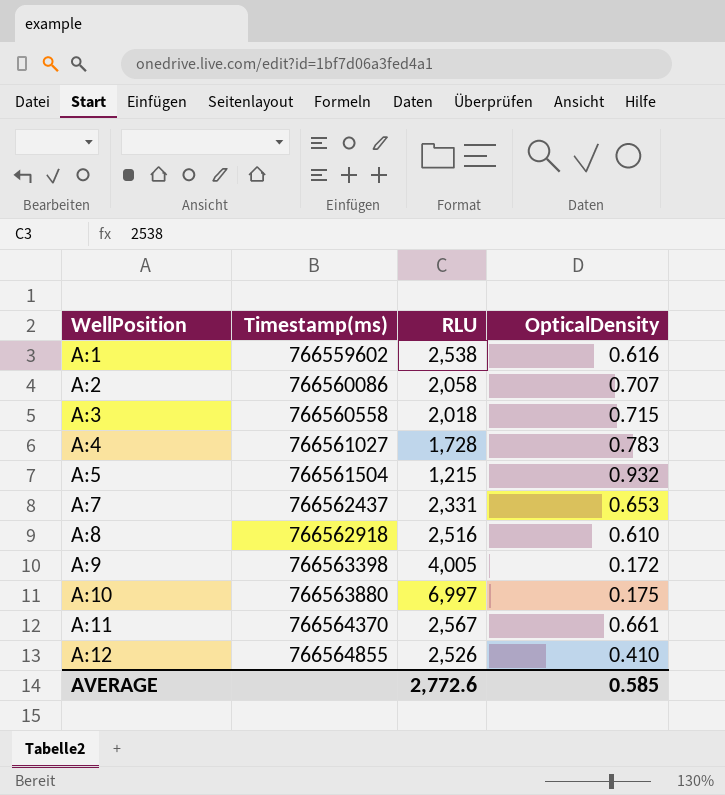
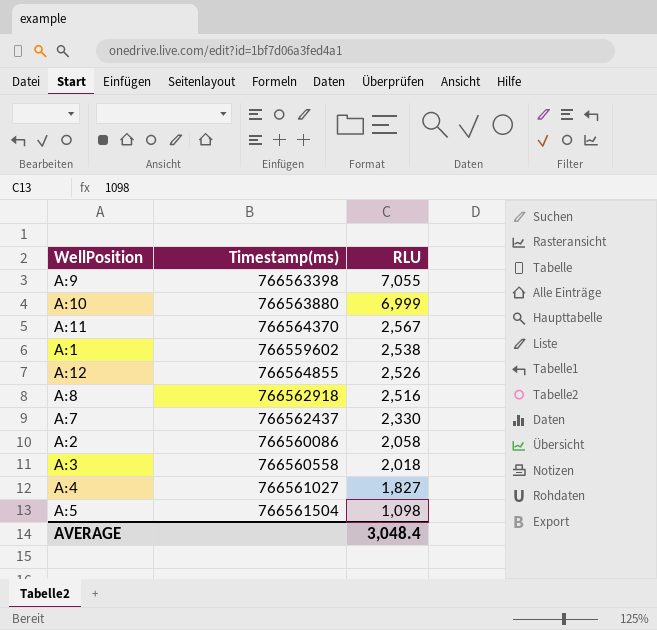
row order: WellPosition ascending -> RLU descending
column OpticalDensity | position: 4 -> none
A:9 | RLU: 4,005 -> 7,055
A:10 | RLU: 6,997 -> 6,999
A:7 | RLU: 2,331 -> 2,330
A:4 | RLU: 1,728 -> 1,827
A:5 | RLU: 1,215 -> 1,098
AVERAGE | RLU: 2,772.6 -> 3,048.4

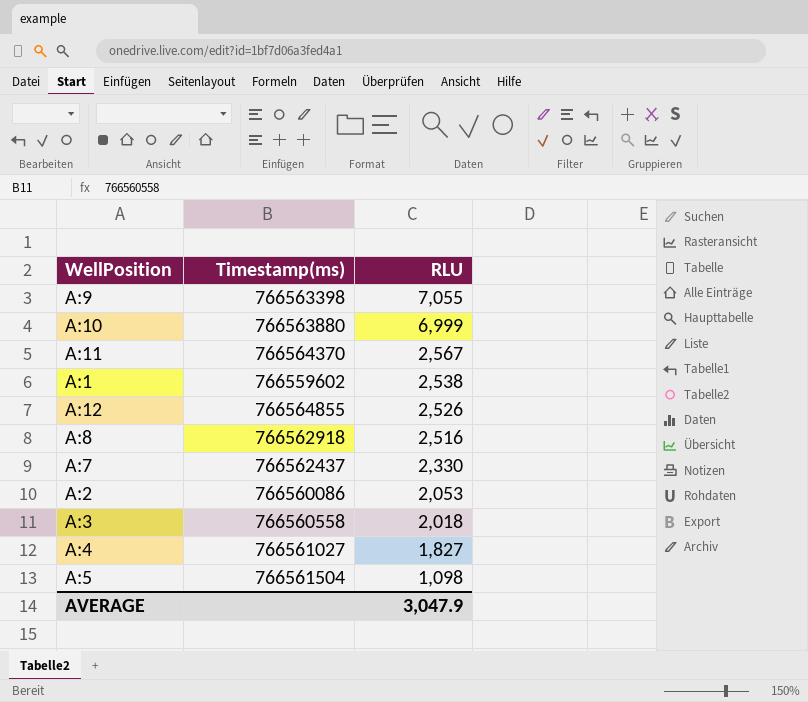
A:2 | RLU: 2,058 -> 2,053
AVERAGE | RLU: 3,048.4 -> 3,047.9

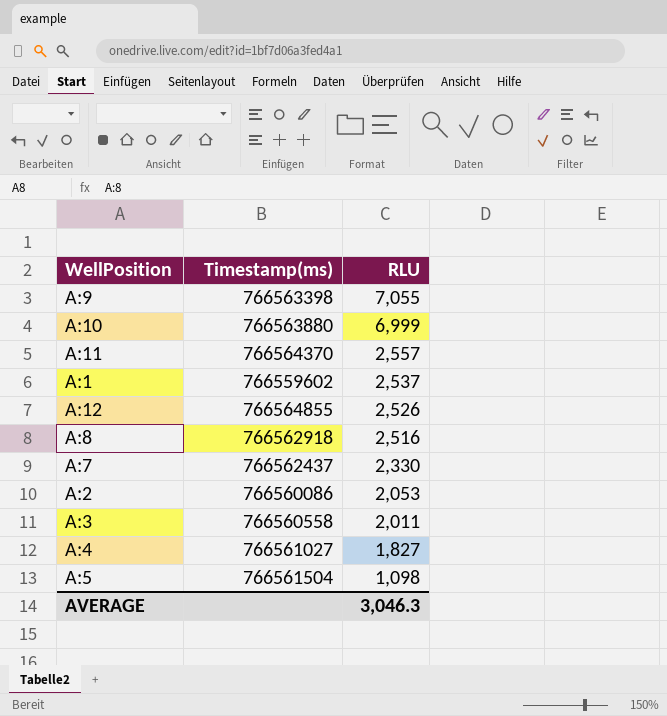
A:11 | RLU: 2,567 -> 2,557
A:1 | RLU: 2,538 -> 2,537
A:3 | RLU: 2,018 -> 2,011
AVERAGE | RLU: 3,047.9 -> 3,046.3

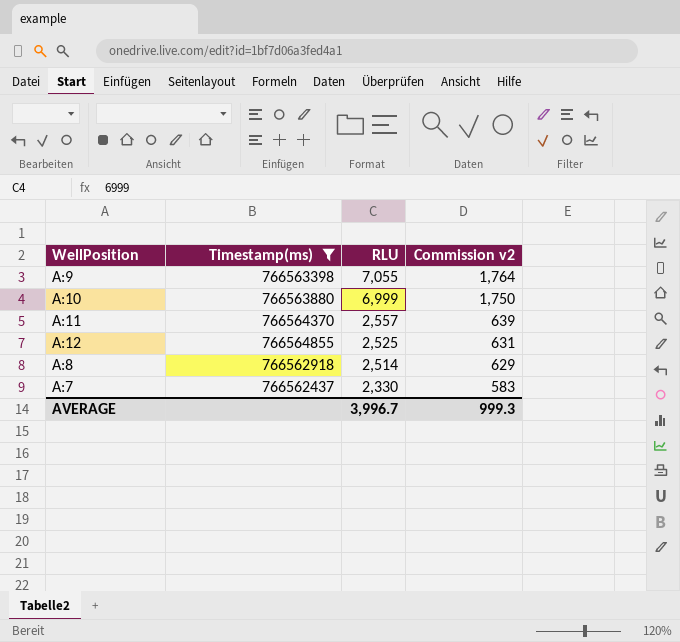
filter: none -> Timestamp(ms) >= 766562437
column Commission v2 | formula: none -> [RLU] * 0.25
A:12 | RLU: 2,526 -> 2,525
A:8 | RLU: 2,516 -> 2,514
AVERAGE | RLU: 3,046.3 -> 3,996.7

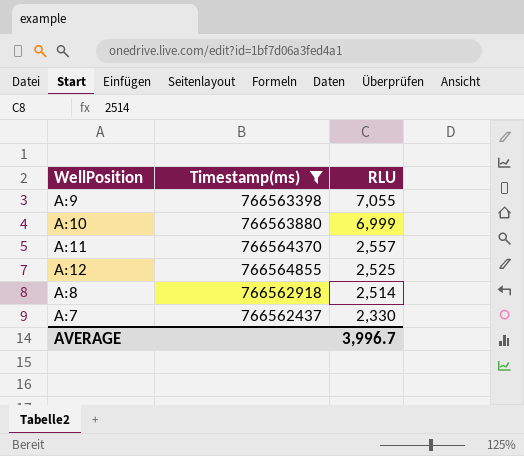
column Commission v2 | formula: [RLU] * 0.25 -> none

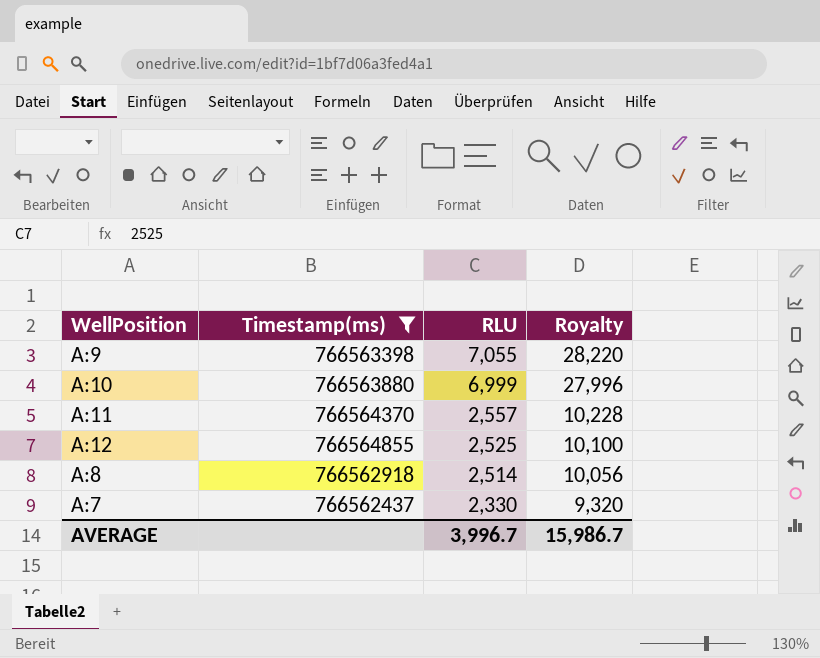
column Royalty | formula: none -> [RLU] * 4

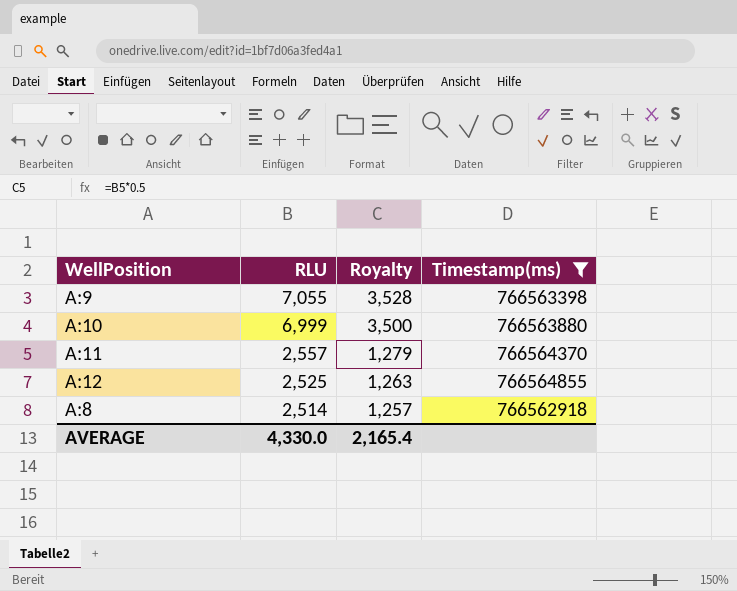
column Royalty | formula: [RLU] * 4 -> [RLU] * 0.5
column Timestamp(ms) | position: 2 -> 4
row A:7: 766562437 | 2,330 | 9,320 -> none
AVERAGE | RLU: 3,996.7 -> 4,330.0
AVERAGE | Royalty: 15,986.7 -> 2,165.4

